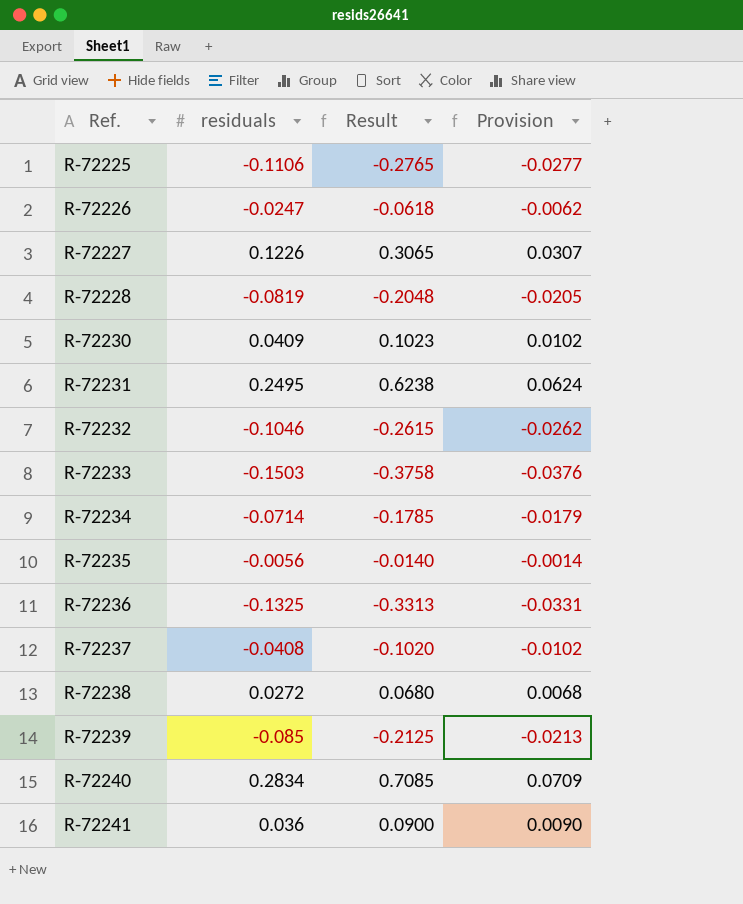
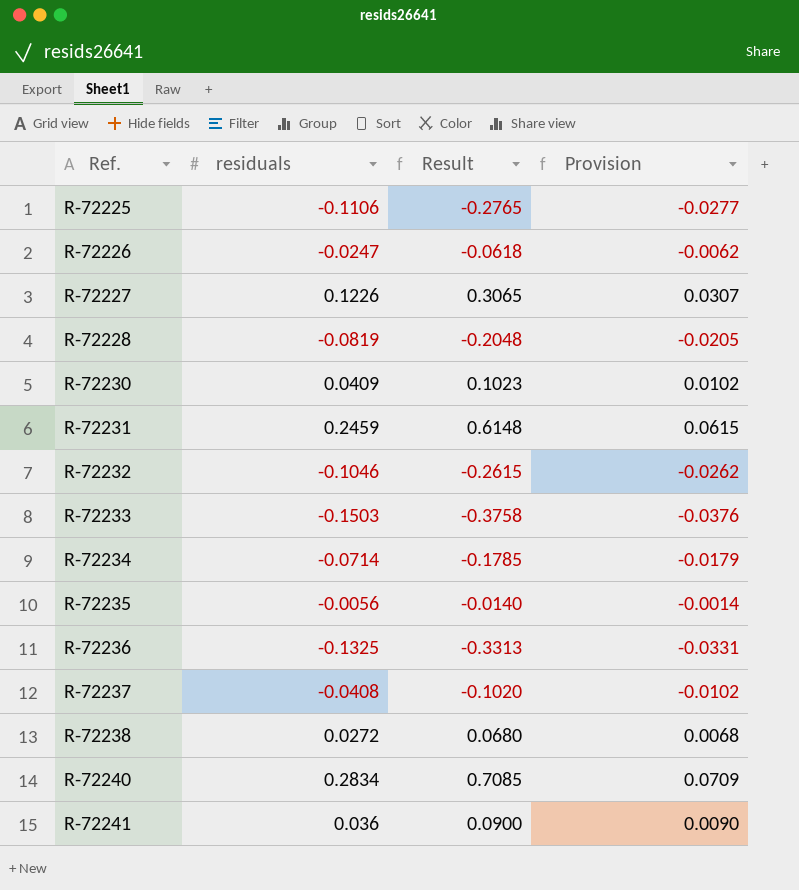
row R-72239: -0.085 | -0.2125 | -0.0213 -> none
R-72231 | residuals: 0.2495 -> 0.2459
R-72231 | Result: 0.6238 -> 0.6148
R-72231 | Provision: 0.0624 -> 0.0615

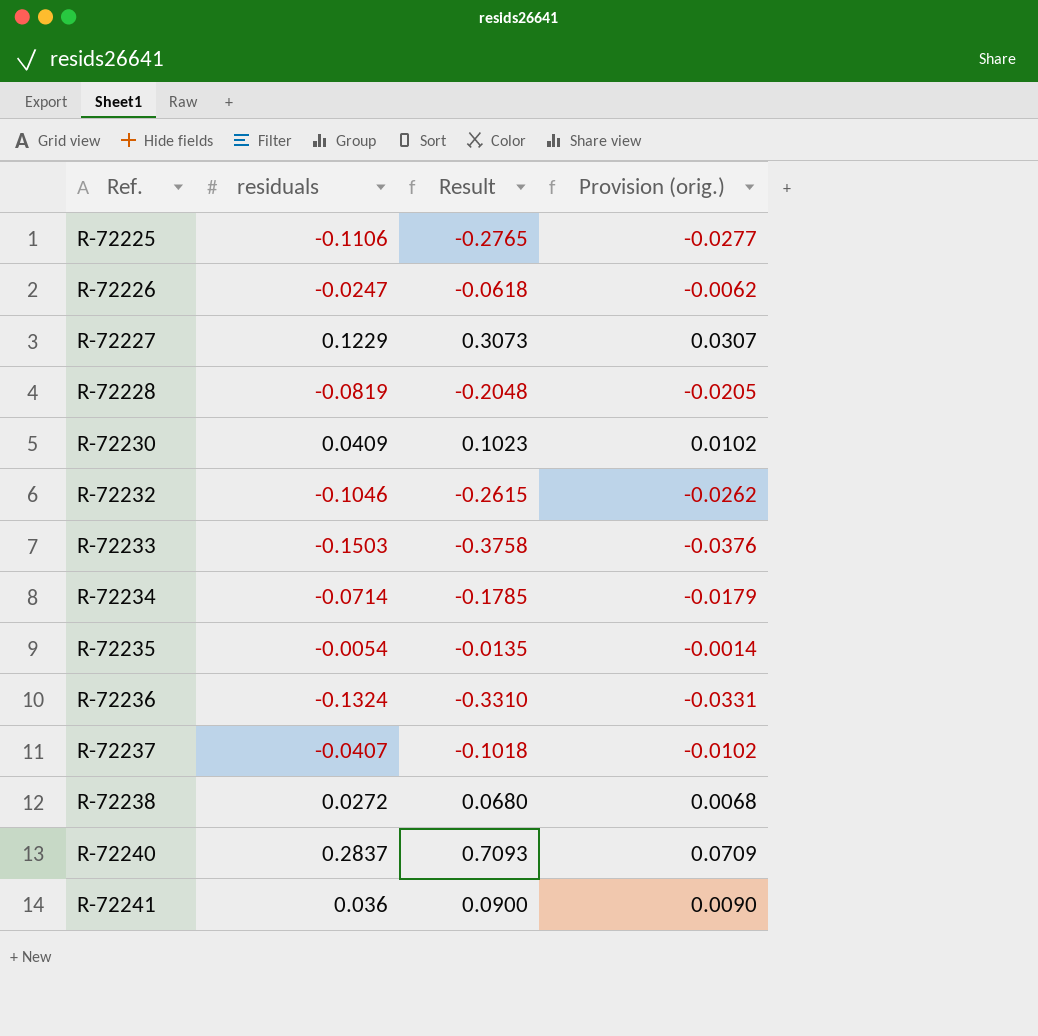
column name: Provision -> Provision (orig.)
row R-72231: 0.2459 | 0.6148 | 0.0615 -> none
R-72227 | residuals: 0.1226 -> 0.1229
R-72227 | Result: 0.3065 -> 0.3073
R-72235 | residuals: -0.0056 -> -0.0054
R-72235 | Result: -0.0140 -> -0.0135
R-72236 | residuals: -0.1325 -> -0.1324
R-72236 | Result: -0.3313 -> -0.3310
R-72237 | residuals: -0.0408 -> -0.0407
R-72237 | Result: -0.1020 -> -0.1018
R-72240 | residuals: 0.2834 -> 0.2837
R-72240 | Result: 0.7085 -> 0.7093

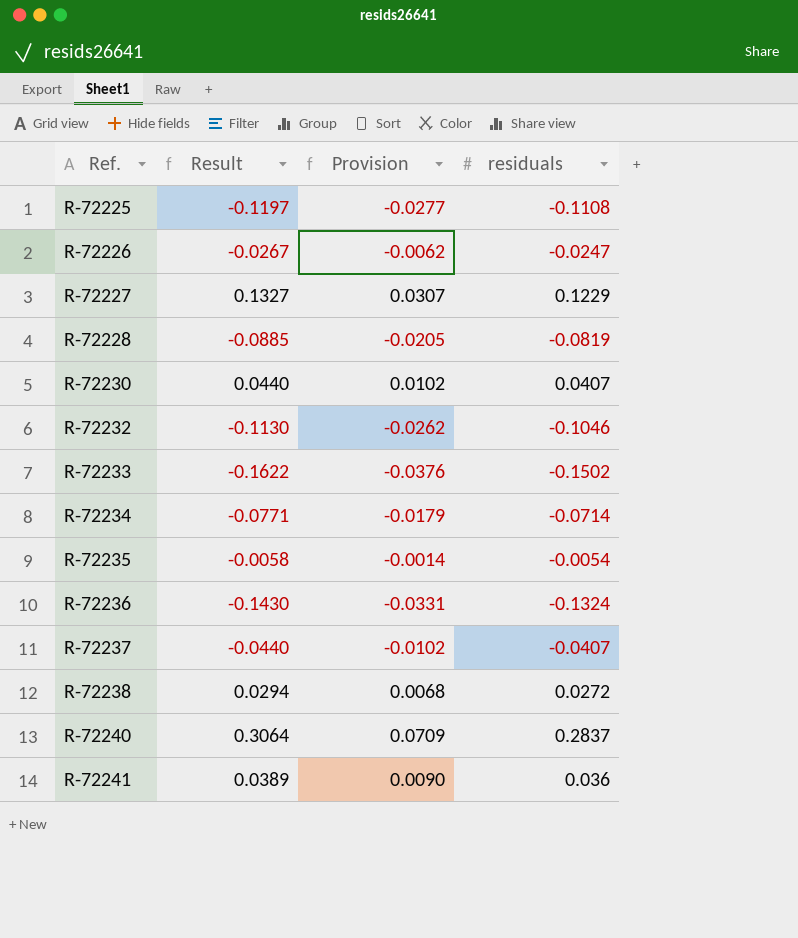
column Result | formula: [residuals] * 2.5 -> [residuals] * 1.08
column name: Provision (orig.) -> Provision
column residuals | position: 2 -> 4
R-72225 | residuals: -0.1106 -> -0.1108
R-72230 | residuals: 0.0409 -> 0.0407
R-72233 | residuals: -0.1503 -> -0.1502

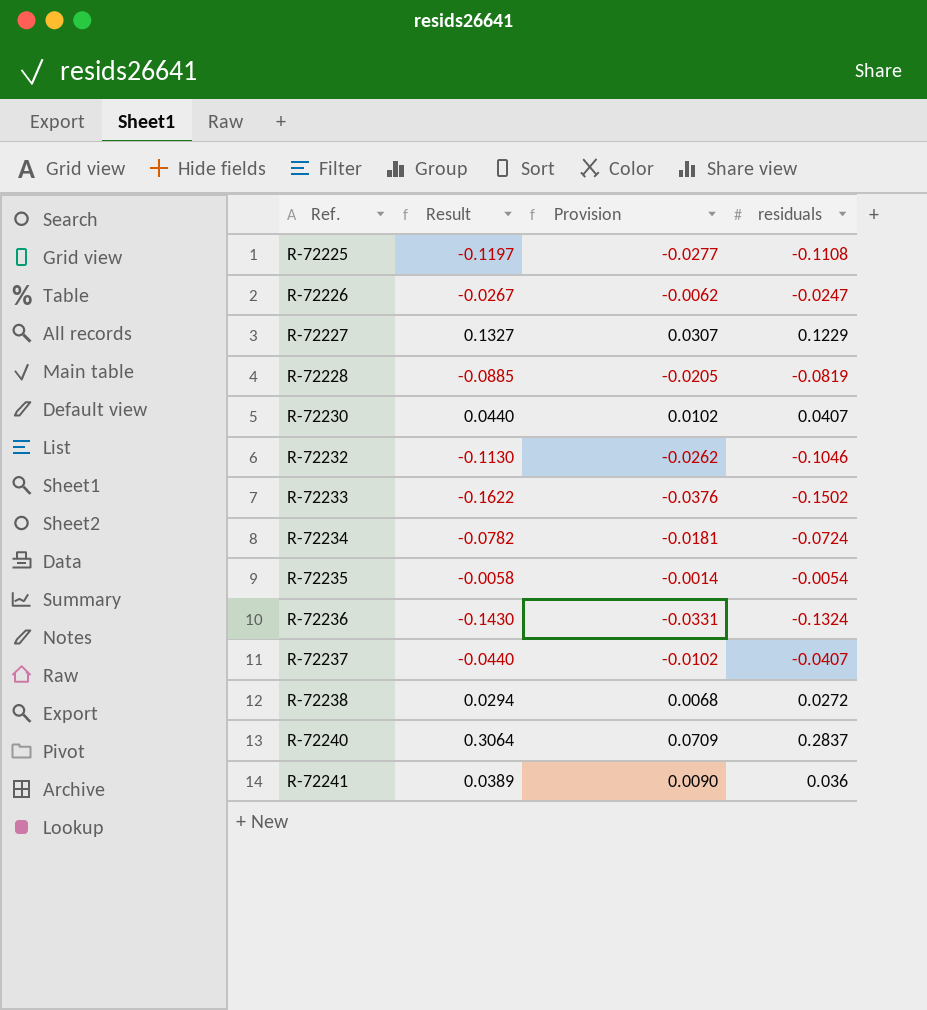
R-72234 | Result: -0.0771 -> -0.0782
R-72234 | Provision: -0.0179 -> -0.0181
R-72234 | residuals: -0.0714 -> -0.0724

